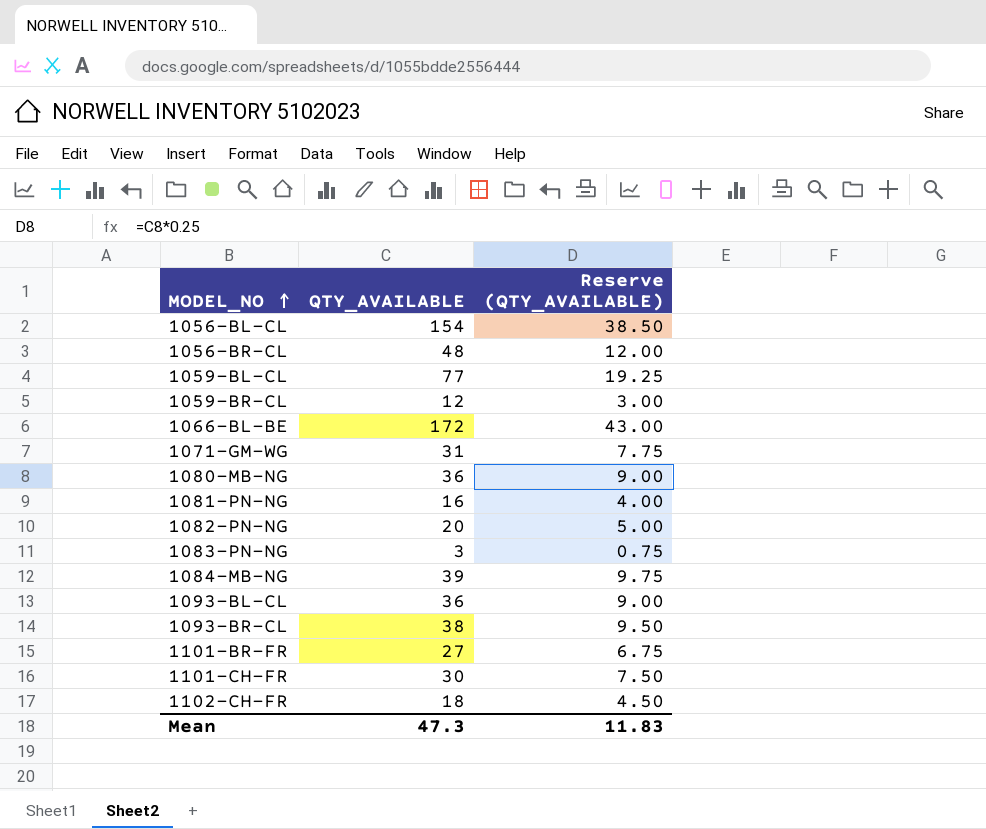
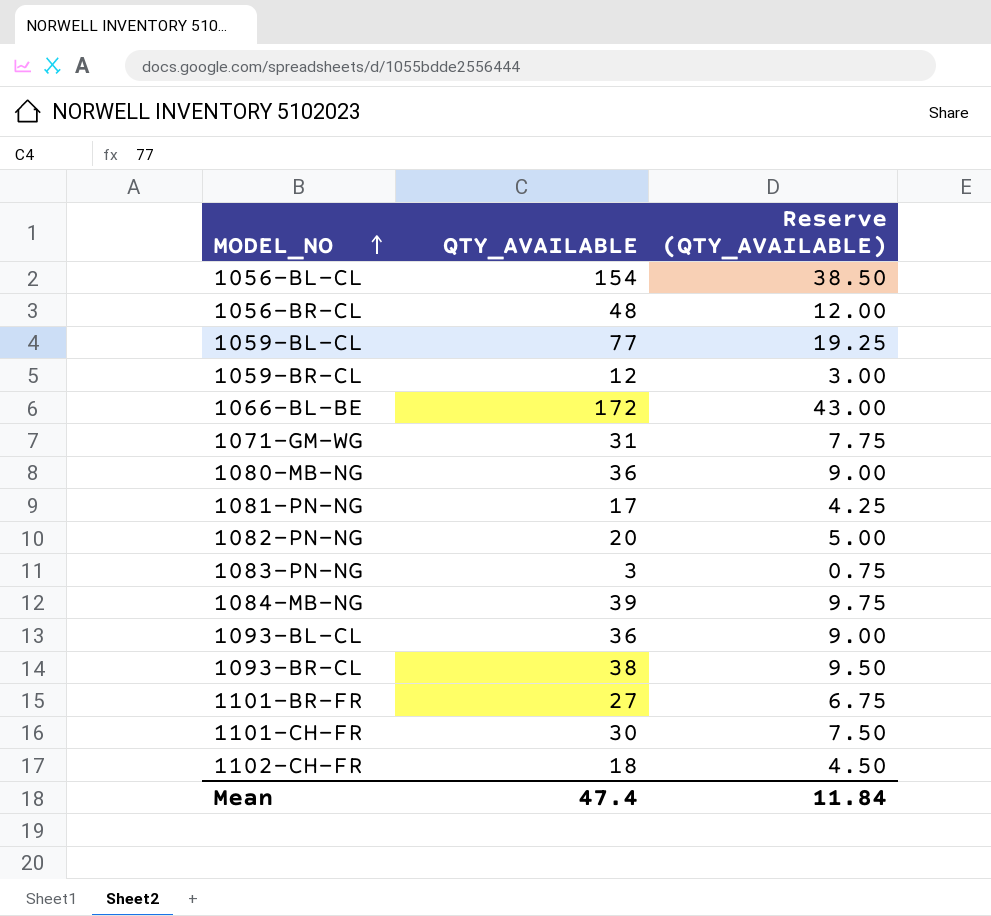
1081-PN-NG | QTY_AVAILABLE: 16 -> 17
1081-PN-NG | Reserve (QTY_AVAILABLE): 4.00 -> 4.25
Mean | QTY_AVAILABLE: 47.3 -> 47.4
Mean | Reserve (QTY_AVAILABLE): 11.83 -> 11.84

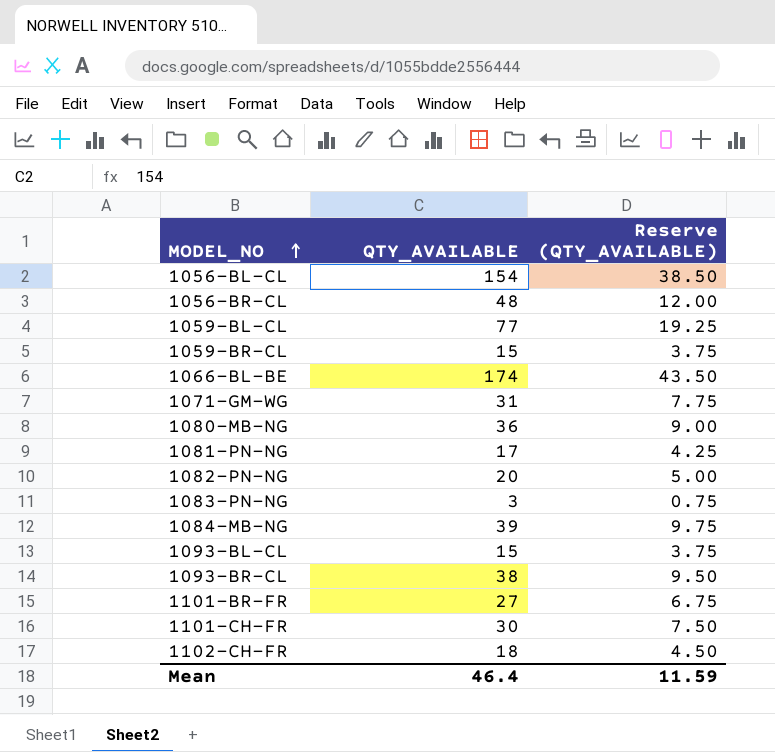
1059-BR-CL | QTY_AVAILABLE: 12 -> 15
1059-BR-CL | Reserve (QTY_AVAILABLE): 3.00 -> 3.75
1066-BL-BE | QTY_AVAILABLE: 172 -> 174
1066-BL-BE | Reserve (QTY_AVAILABLE): 43.00 -> 43.50
1093-BL-CL | QTY_AVAILABLE: 36 -> 15
1093-BL-CL | Reserve (QTY_AVAILABLE): 9.00 -> 3.75
Mean | QTY_AVAILABLE: 47.4 -> 46.4
Mean | Reserve (QTY_AVAILABLE): 11.84 -> 11.59

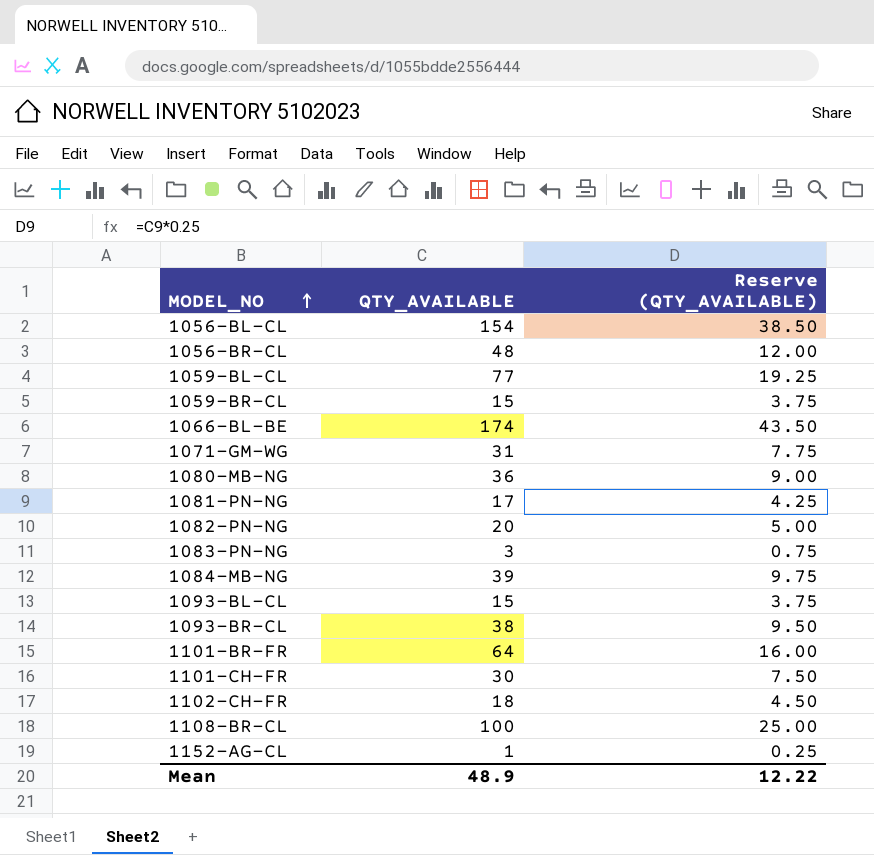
1101-BR-FR | QTY_AVAILABLE: 27 -> 64
1101-BR-FR | Reserve (QTY_AVAILABLE): 6.75 -> 16.00
row 1108-BR-CL: none -> 100 | 25.00
row 1152-AG-CL: none -> 1 | 0.25
Mean | QTY_AVAILABLE: 46.4 -> 48.9
Mean | Reserve (QTY_AVAILABLE): 11.59 -> 12.22

